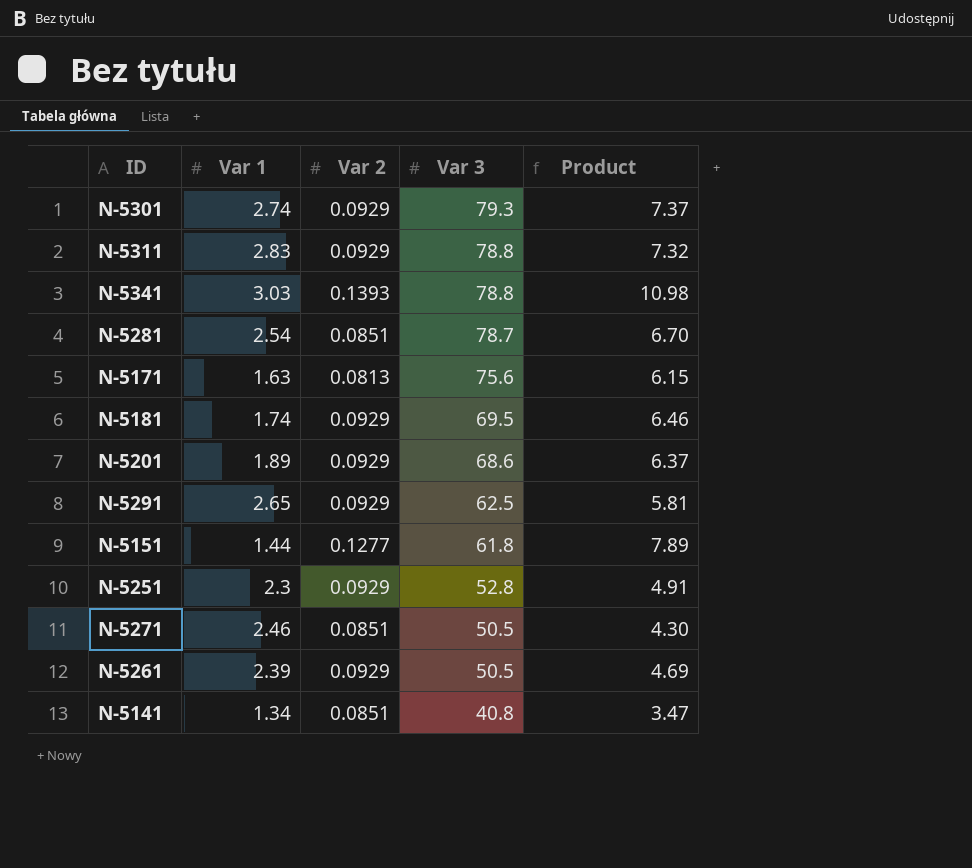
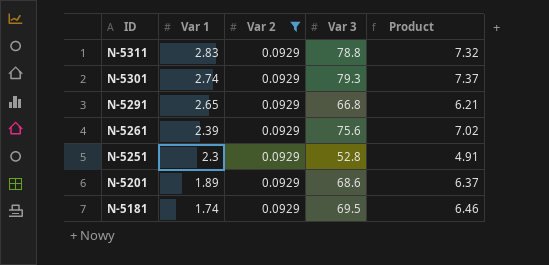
filter: none -> Var 2 = 0.0929
row order: Var 3 descending -> ID descending
N-5291 | Var 3: 62.5 -> 66.8
N-5291 | Product: 5.81 -> 6.21
N-5261 | Var 3: 50.5 -> 75.6
N-5261 | Product: 4.69 -> 7.02

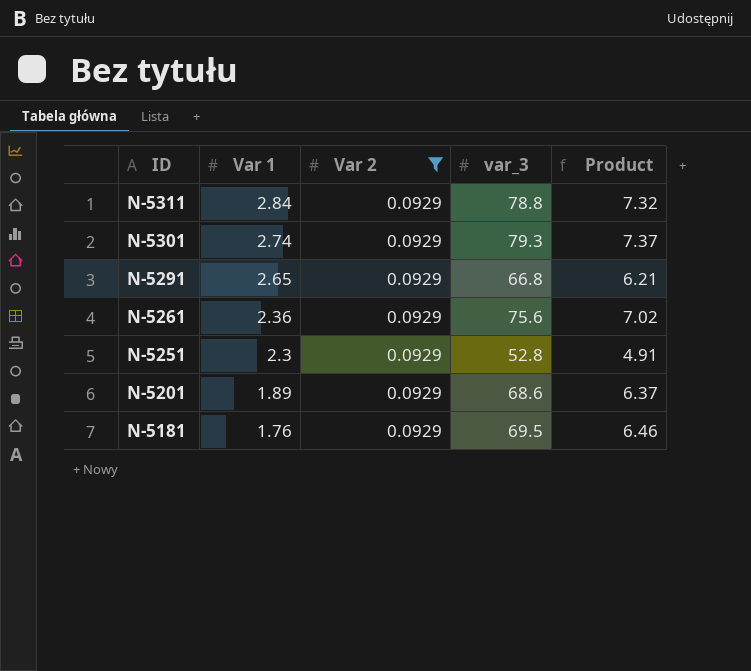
column name: Var 3 -> var_3
N-5311 | Var 1: 2.83 -> 2.84
N-5261 | Var 1: 2.39 -> 2.36
N-5181 | Var 1: 1.74 -> 1.76

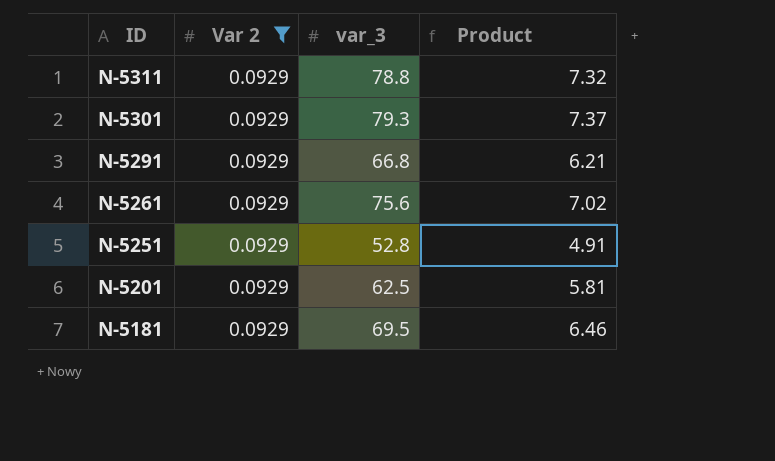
column Var 1 | position: 2 -> none
N-5201 | var_3: 68.6 -> 62.5
N-5201 | Product: 6.37 -> 5.81

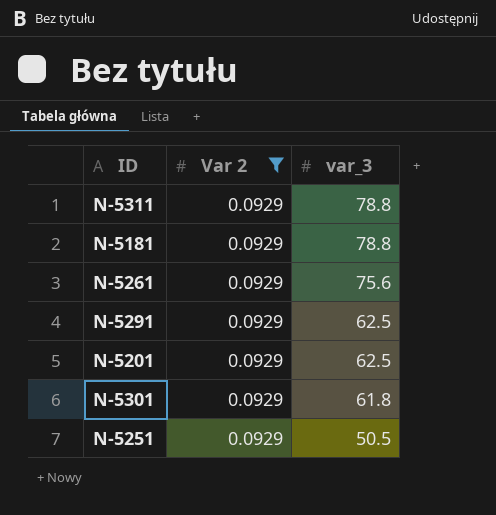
row order: ID descending -> var_3 descending
column Product | formula: [Var 2] * [var_3] -> none
N-5181 | var_3: 69.5 -> 78.8
N-5291 | var_3: 66.8 -> 62.5
N-5301 | var_3: 79.3 -> 61.8
N-5251 | var_3: 52.8 -> 50.5

